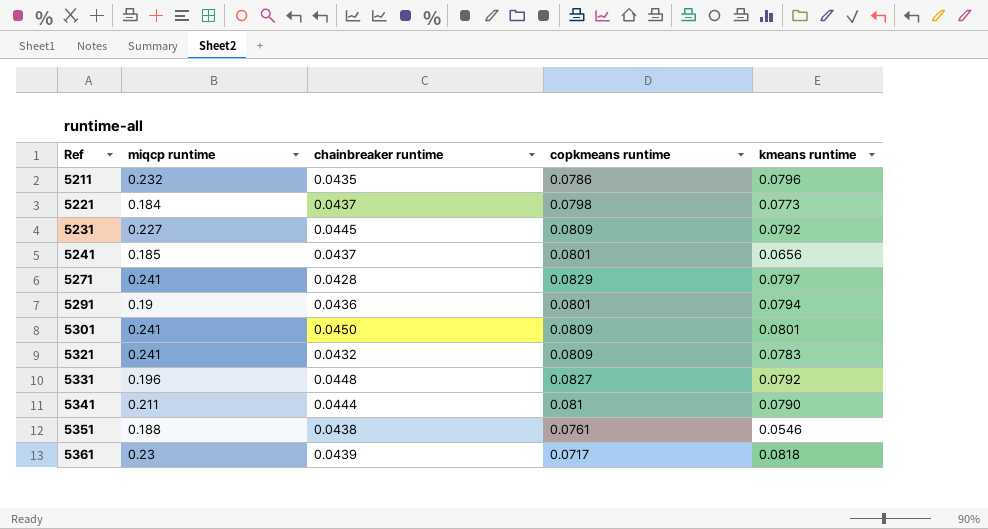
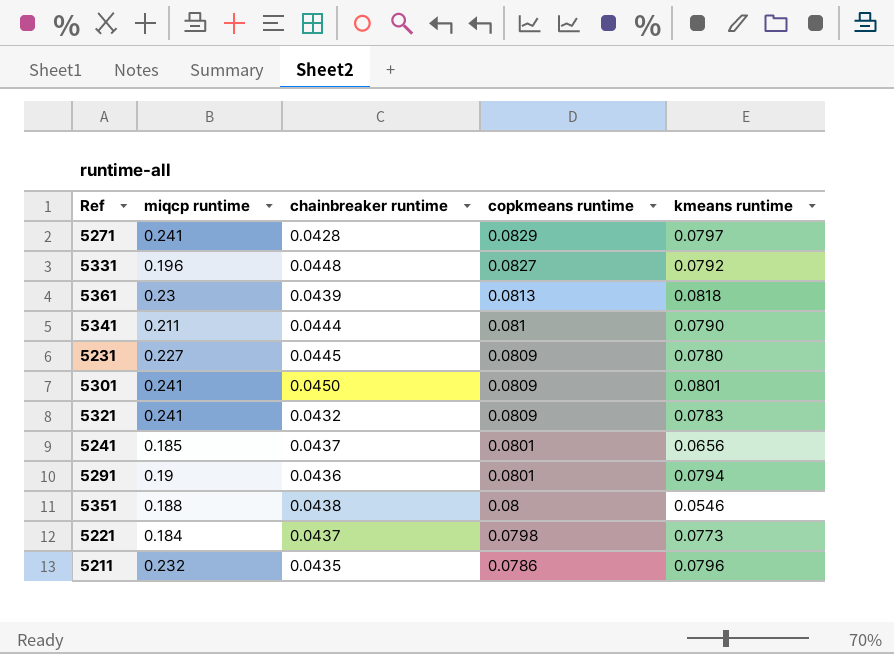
row order: Ref ascending -> copkmeans runtime descending
5361 | copkmeans runtime: 0.0717 -> 0.0813
5231 | kmeans runtime: 0.0792 -> 0.0780
5351 | copkmeans runtime: 0.0761 -> 0.08

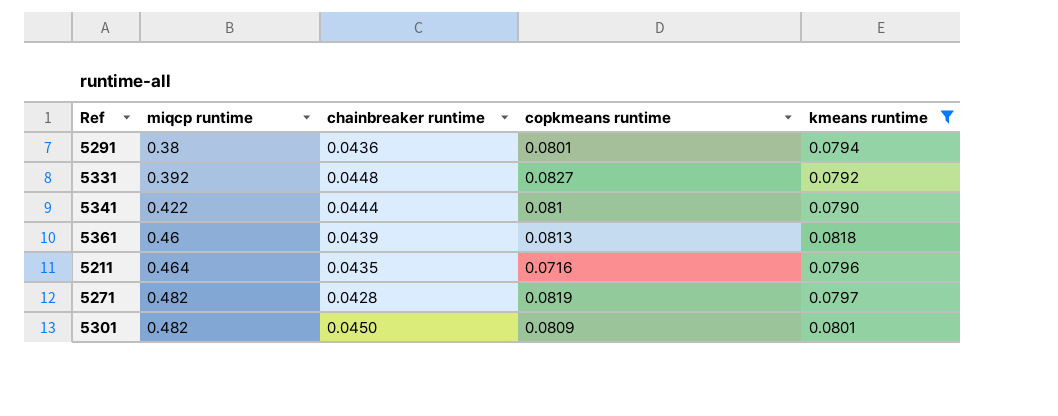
filter: none -> kmeans runtime >= 0.0790
row order: copkmeans runtime descending -> miqcp runtime ascending
5291 | miqcp runtime: 0.19 -> 0.38
5331 | miqcp runtime: 0.196 -> 0.392
5341 | miqcp runtime: 0.211 -> 0.422
5361 | miqcp runtime: 0.23 -> 0.46
5211 | miqcp runtime: 0.232 -> 0.464
5211 | copkmeans runtime: 0.0786 -> 0.0716
5271 | miqcp runtime: 0.241 -> 0.482
5271 | copkmeans runtime: 0.0829 -> 0.0819
5301 | miqcp runtime: 0.241 -> 0.482

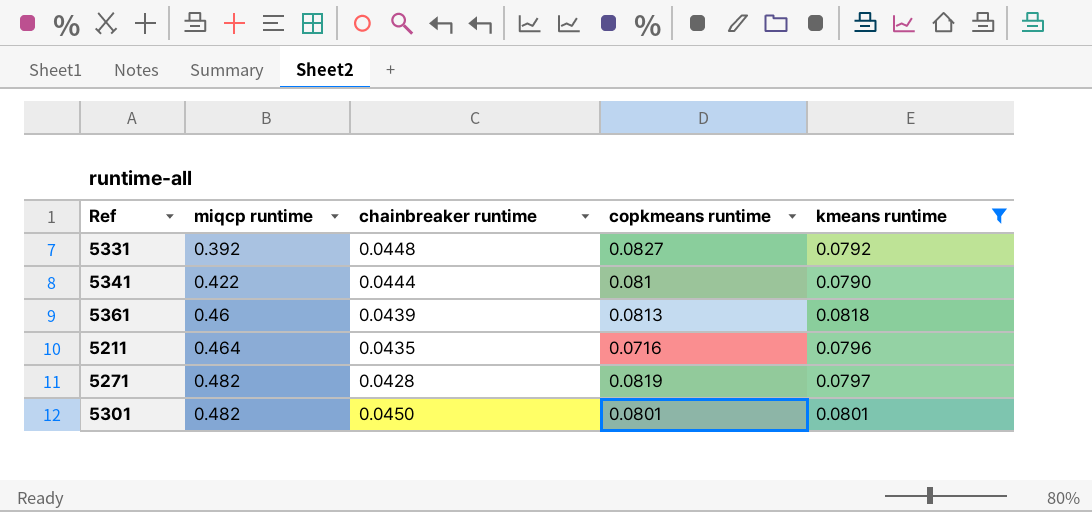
row 5291: 0.38 | 0.0436 | 0.0801 | 0.0794 -> none
5301 | copkmeans runtime: 0.0809 -> 0.0801

